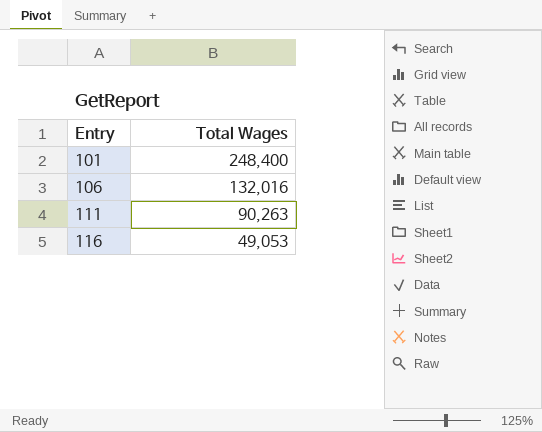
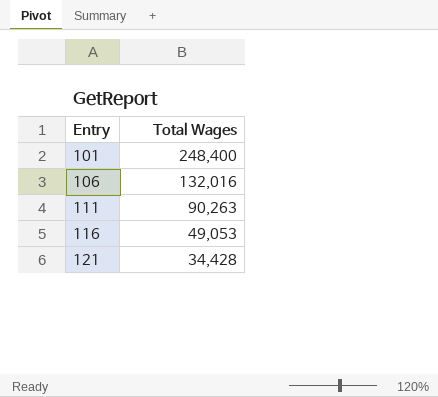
row 121: none -> 34,428

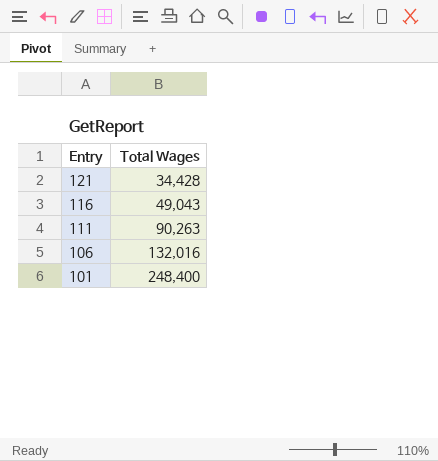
row order: Entry ascending -> Entry descending
116 | Total Wages: 49,053 -> 49,043

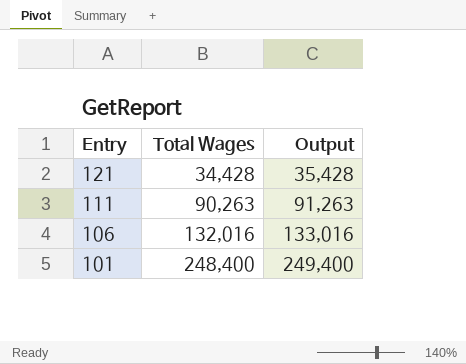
column Output | formula: none -> [Total Wages] + 1000
row 116: 49,043 -> none

